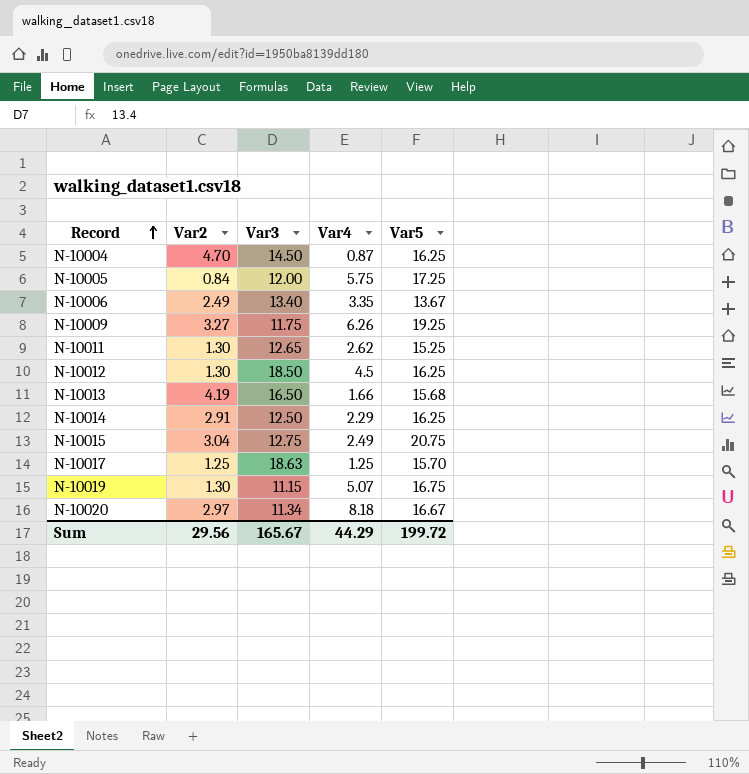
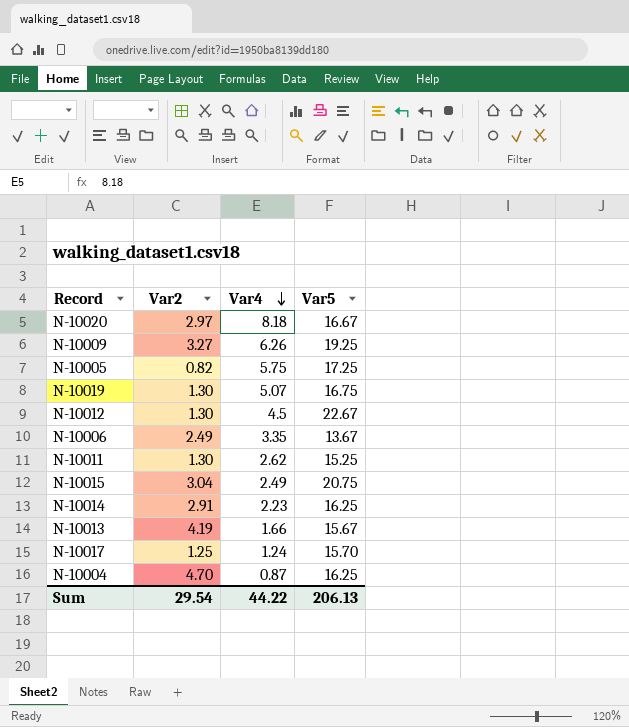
row order: Record ascending -> Var4 descending
column Var3 | position: 3 -> none
N-10005 | Var2: 0.84 -> 0.82
N-10012 | Var5: 16.25 -> 22.67
N-10014 | Var4: 2.29 -> 2.23
N-10013 | Var5: 15.68 -> 15.67
N-10017 | Var4: 1.25 -> 1.24
Sum | Var2: 29.56 -> 29.54
Sum | Var4: 44.29 -> 44.22
Sum | Var5: 199.72 -> 206.13

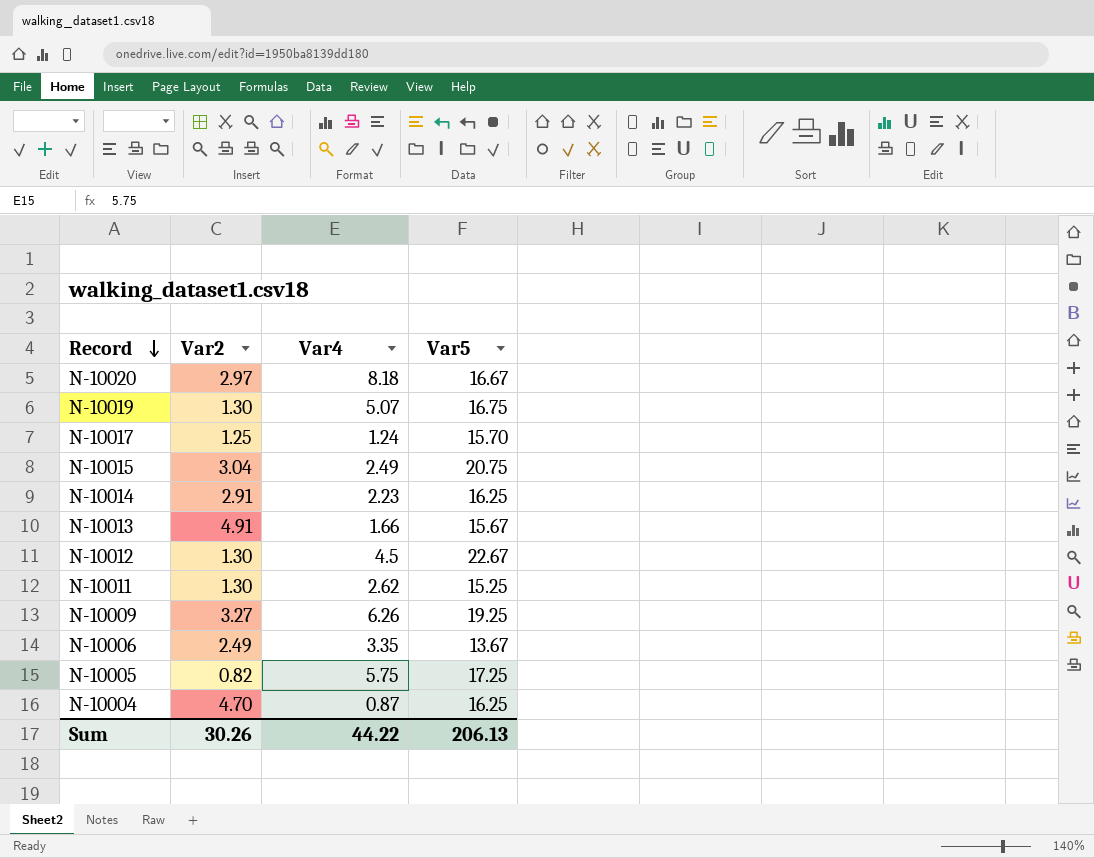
row order: Var4 descending -> Record descending
N-10013 | Var2: 4.19 -> 4.91
Sum | Var2: 29.54 -> 30.26

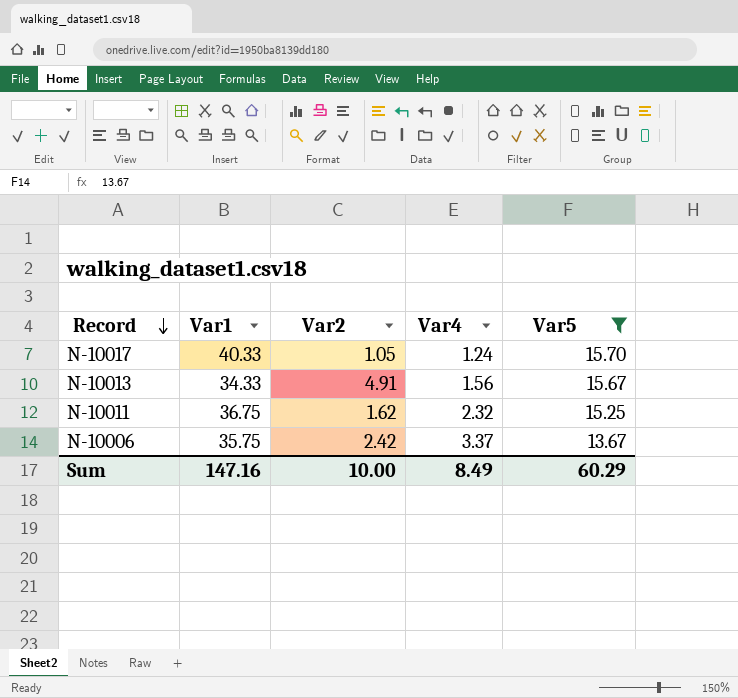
filter: none -> Var5 <= 15.70
column Var1 | position: none -> 2
N-10017 | Var2: 1.25 -> 1.05
N-10013 | Var4: 1.66 -> 1.56
N-10011 | Var2: 1.30 -> 1.62
N-10011 | Var4: 2.62 -> 2.32
N-10006 | Var2: 2.49 -> 2.42
N-10006 | Var4: 3.35 -> 3.37
Sum | Var2: 30.26 -> 10.00
Sum | Var4: 44.22 -> 8.49
Sum | Var5: 206.13 -> 60.29

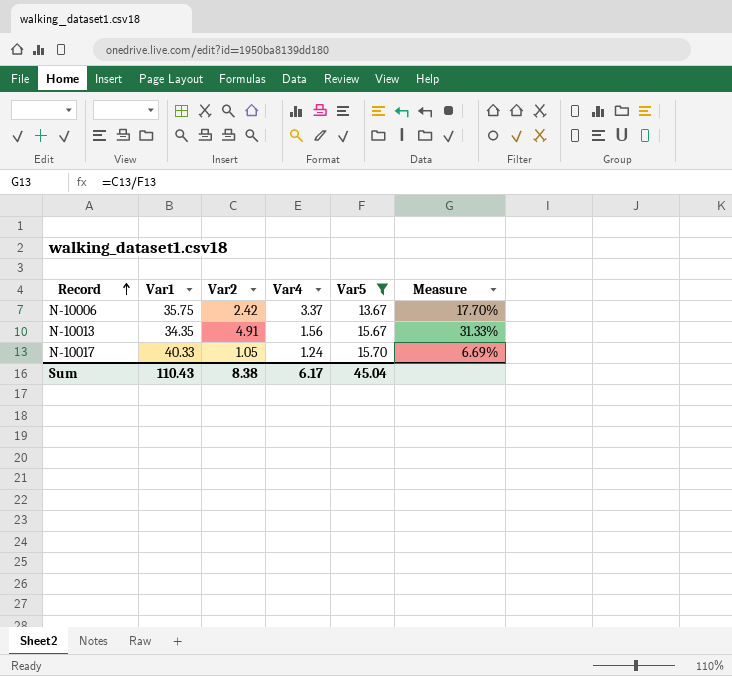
row order: Record descending -> Record ascending
column Measure | formula: none -> [Var2] / [Var5]
row N-10011: 36.75 | 1.62 | 2.32 | 15.25 -> none
N-10013 | Var1: 34.33 -> 34.35
Sum | Var1: 147.16 -> 110.43
Sum | Var2: 10.00 -> 8.38
Sum | Var4: 8.49 -> 6.17
Sum | Var5: 60.29 -> 45.04

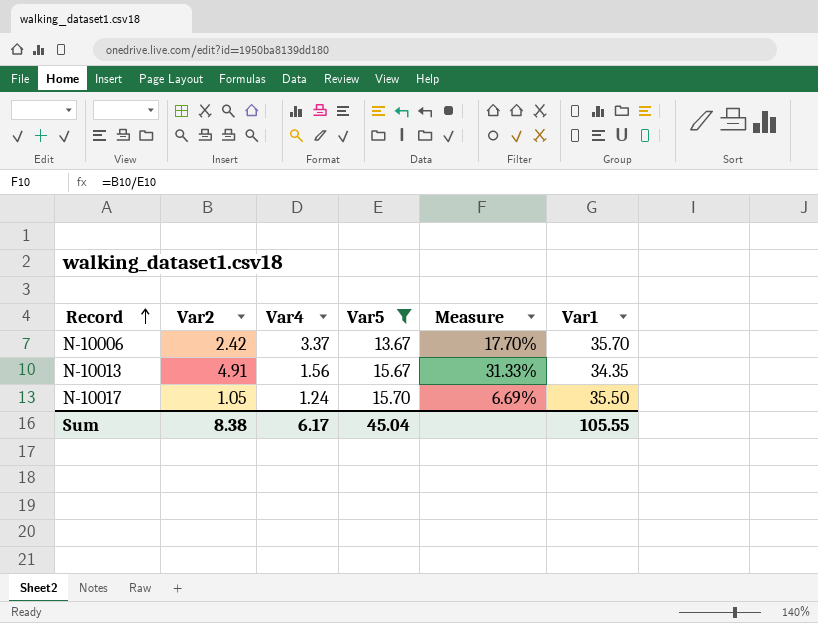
column Var1 | position: 2 -> 6
N-10006 | Var1: 35.75 -> 35.70
N-10017 | Var1: 40.33 -> 35.50
Sum | Var1: 110.43 -> 105.55

